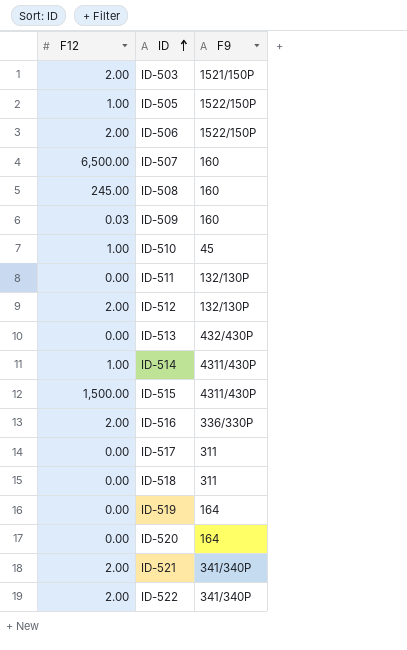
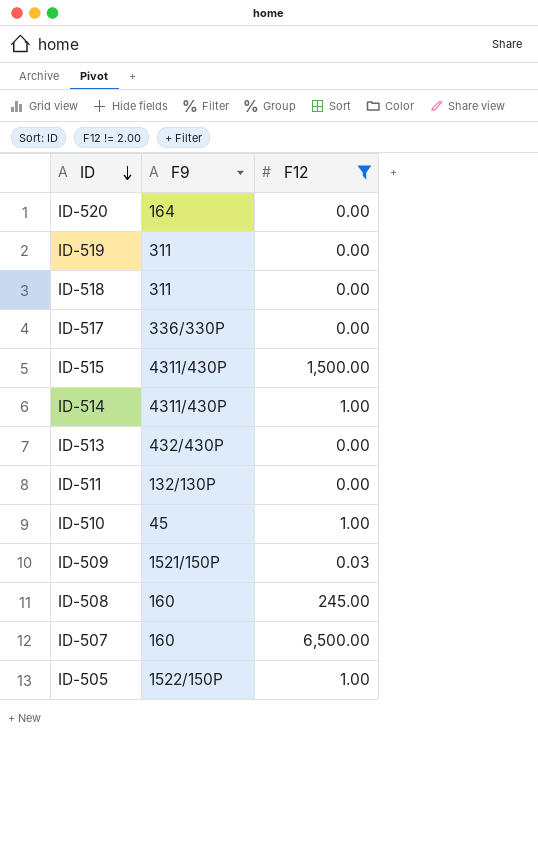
filter: none -> F12 != 2.00
row order: ID ascending -> ID descending
column F12 | position: 1 -> 3
ID-519 | F9: 164 -> 311
ID-517 | F9: 311 -> 336/330P
ID-509 | F9: 160 -> 1521/150P

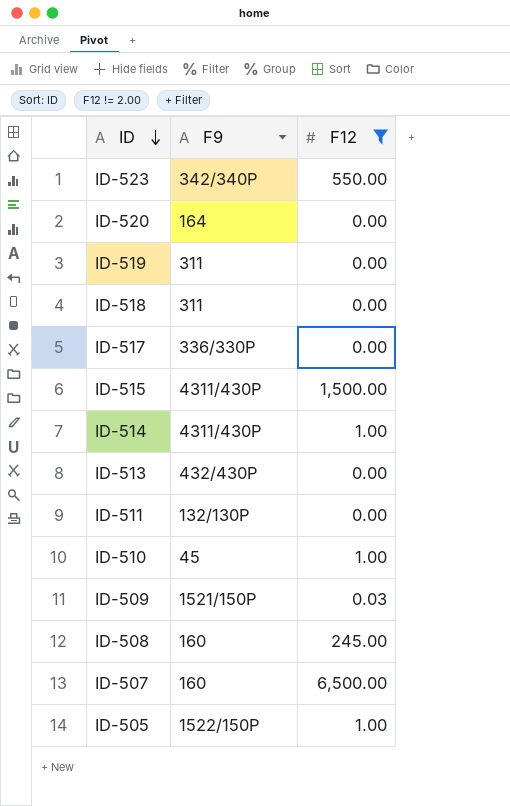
row ID-523: none -> 342/340P | 550.00

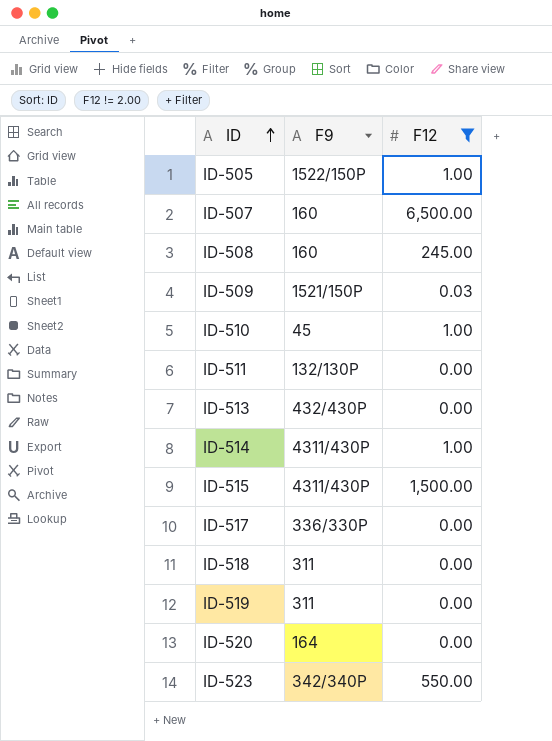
row order: ID descending -> ID ascending

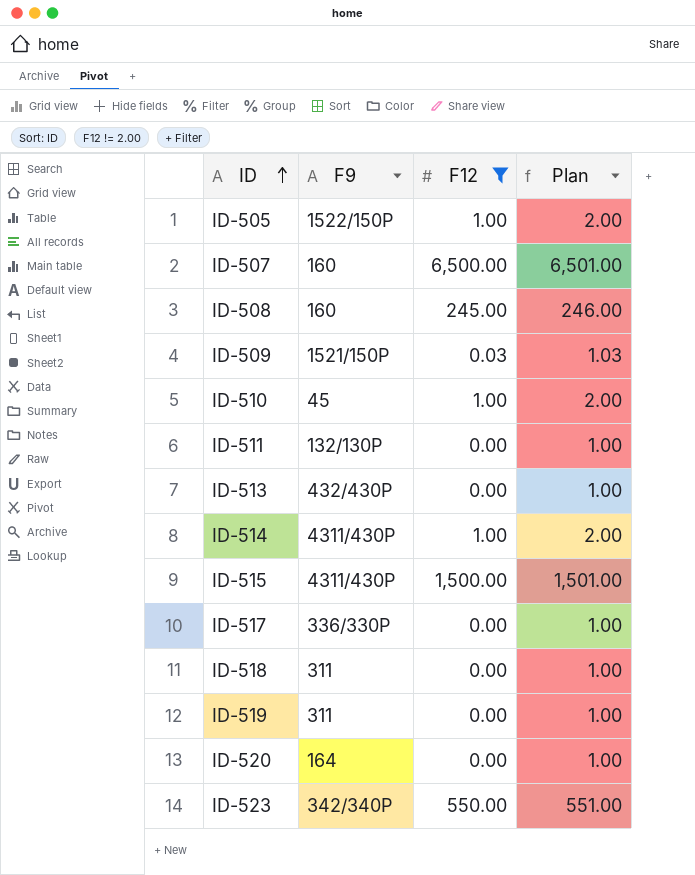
column Plan | formula: none -> [F12] + 1

